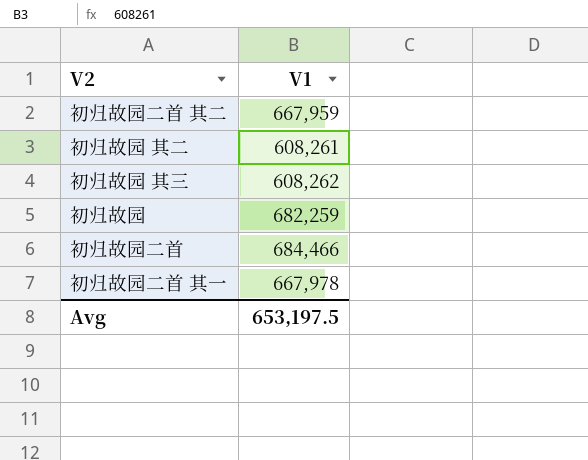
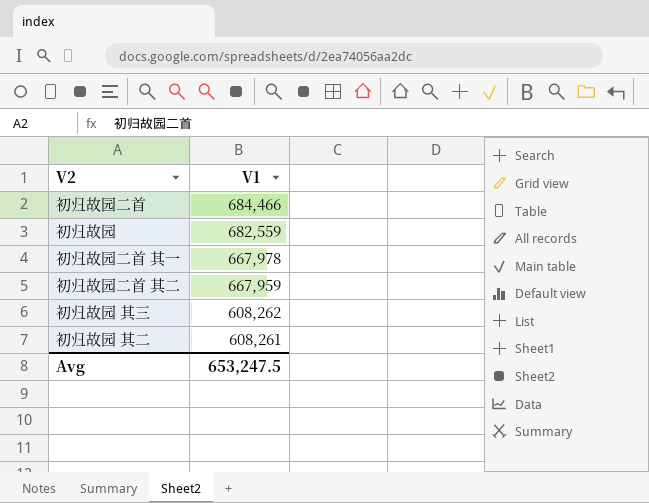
row order: none -> V1 descending
初归故园 | V1: 682,259 -> 682,559
Avg | V1: 653,197.5 -> 653,247.5

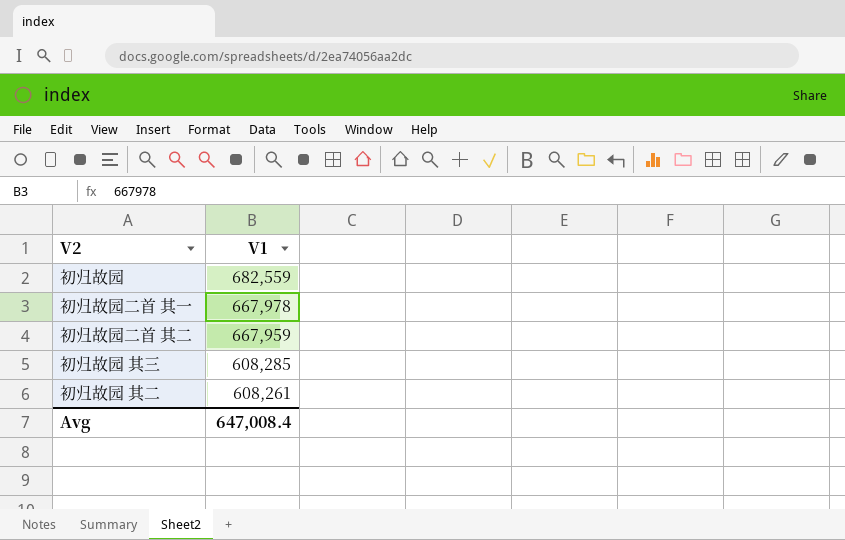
row 初归故园二首: 684,466 -> none
初归故园 其三 | V1: 608,262 -> 608,285
Avg | V1: 653,247.5 -> 647,008.4

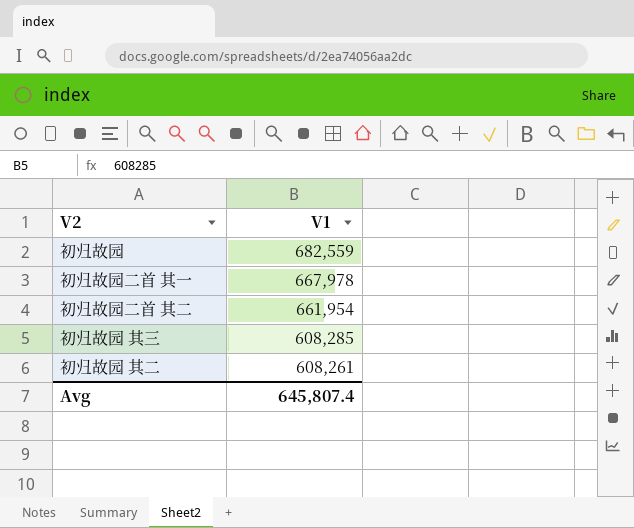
初归故园二首 其二 | V1: 667,959 -> 661,954
Avg | V1: 647,008.4 -> 645,807.4

